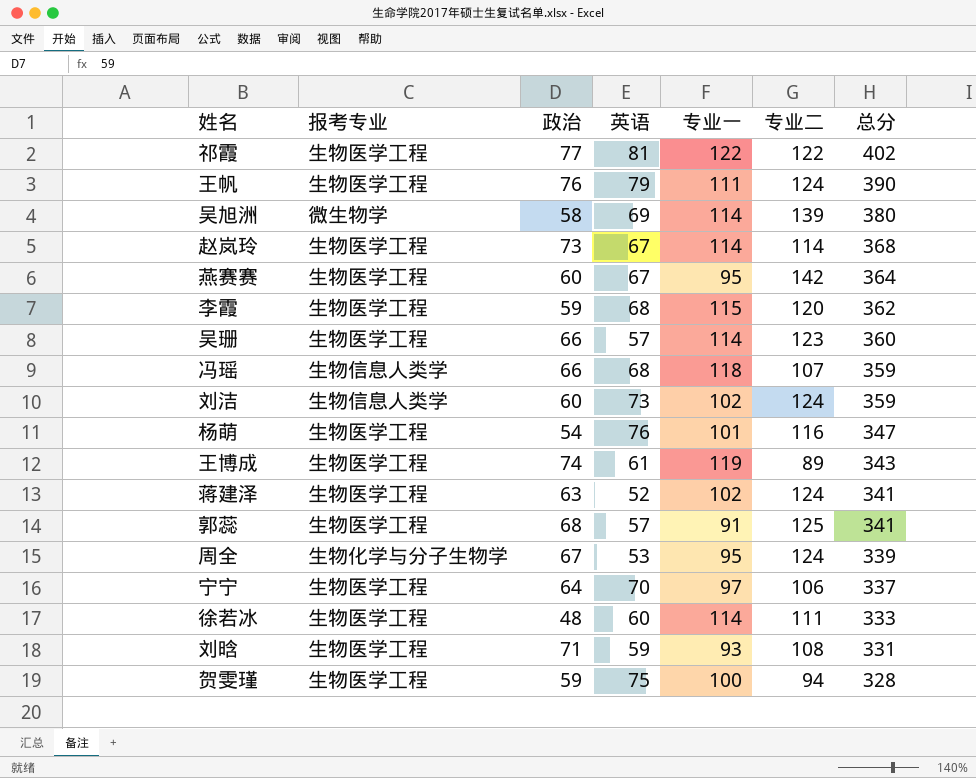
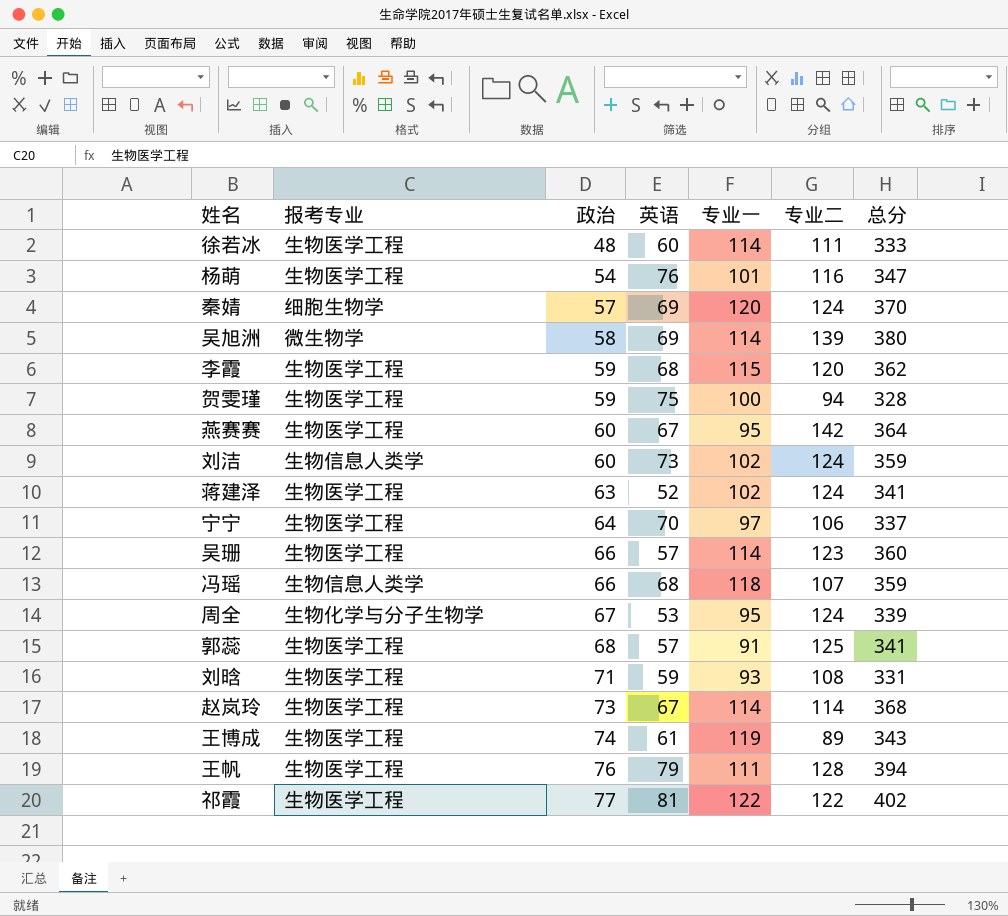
row order: 总分 descending -> 政治 ascending
row 秦婧: none -> 细胞生物学 | 57 | 69 | 120 | 124 | 370
王帆 | 专业二: 124 -> 128
王帆 | 总分: 390 -> 394

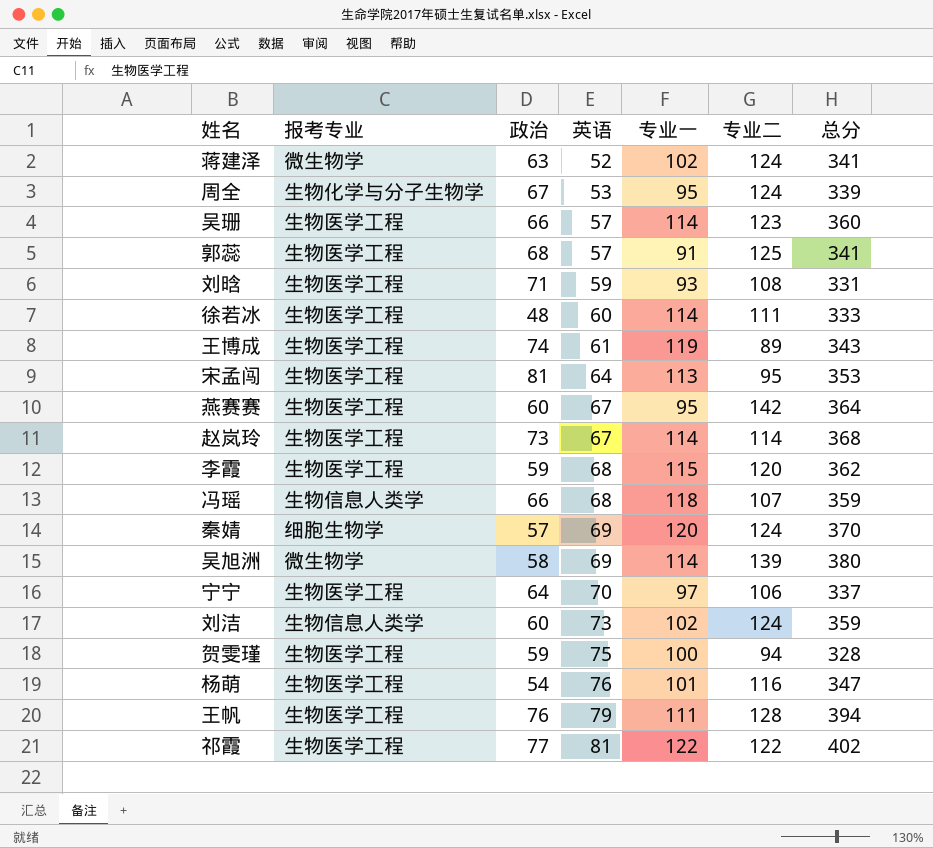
row order: 政治 ascending -> 英语 ascending
蒋建泽 | 报考专业: 生物医学工程 -> 微生物学
row 宋孟闯: none -> 生物医学工程 | 81 | 64 | 113 | 95 | 353

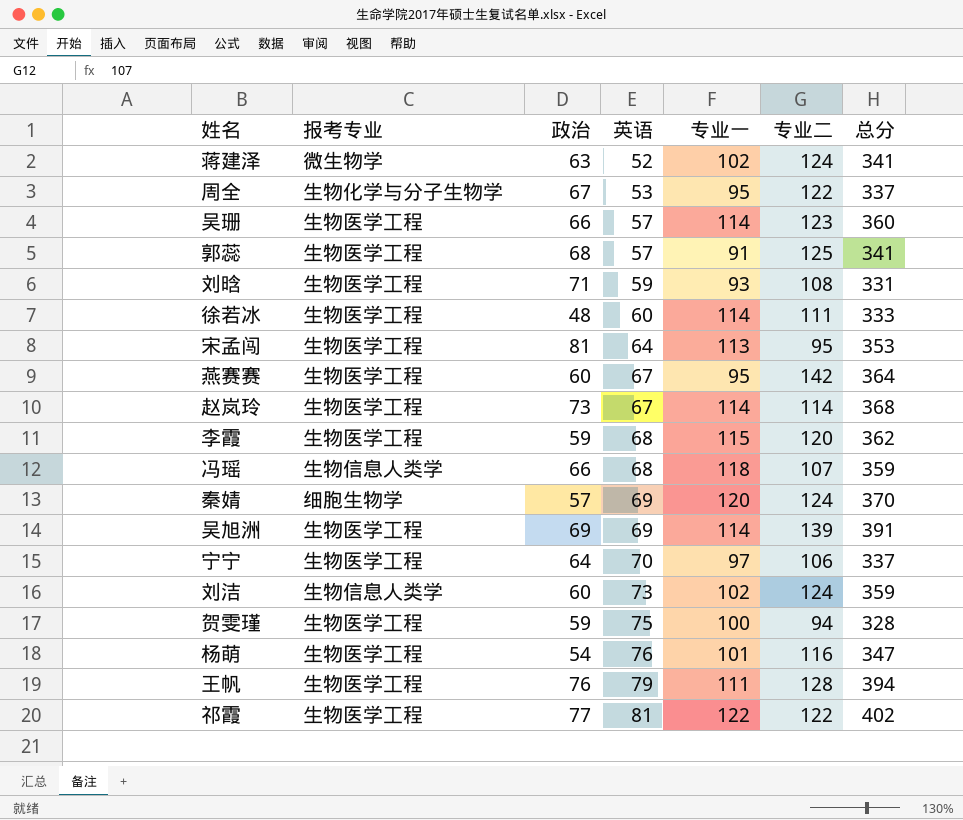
row 王博成: 生物医学工程 | 74 | 61 | 119 | 89 | 343 -> none
周全 | 专业二: 124 -> 122
周全 | 总分: 339 -> 337
吴旭洲 | 报考专业: 微生物学 -> 生物医学工程
吴旭洲 | 政治: 58 -> 69
吴旭洲 | 总分: 380 -> 391

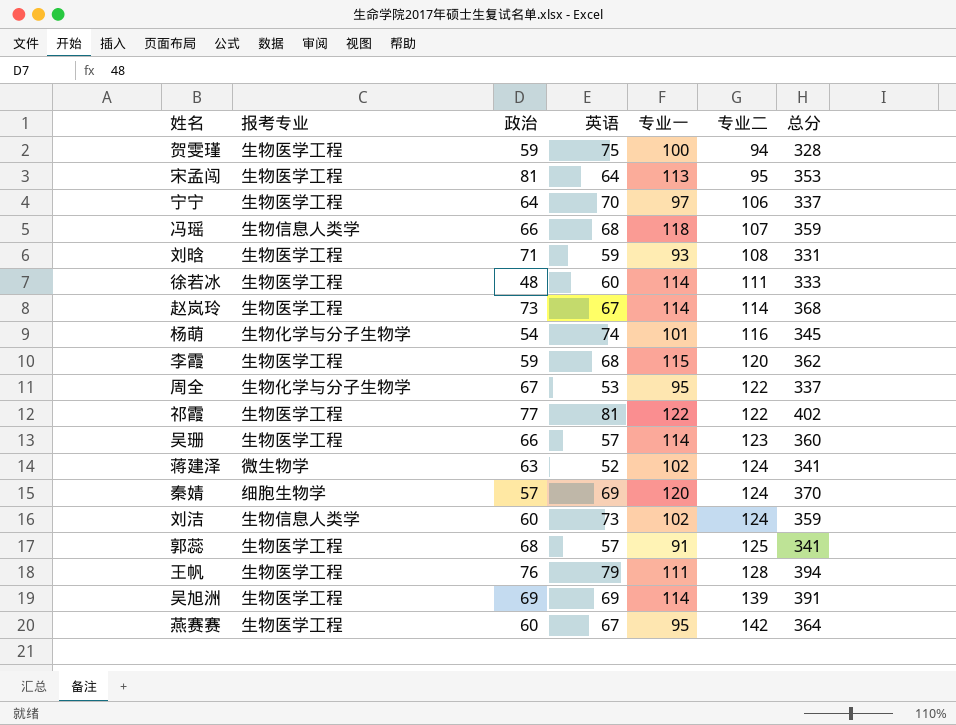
row order: 英语 ascending -> 专业二 ascending
杨萌 | 报考专业: 生物医学工程 -> 生物化学与分子生物学
杨萌 | 英语: 76 -> 74
杨萌 | 总分: 347 -> 345

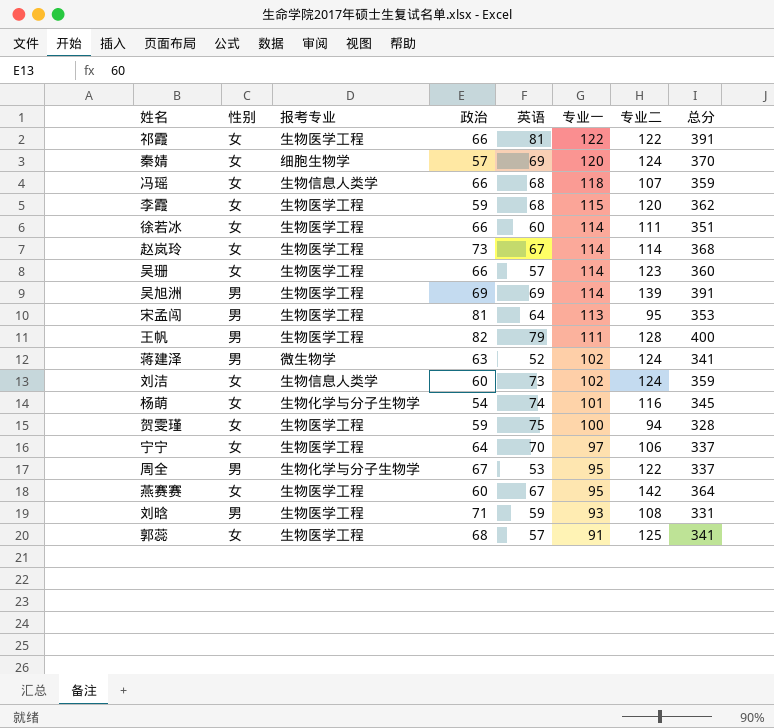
row order: 专业二 ascending -> 专业一 descending
column 性别 | position: none -> 2
祁霞 | 政治: 77 -> 66
祁霞 | 总分: 402 -> 391
徐若冰 | 政治: 48 -> 66
徐若冰 | 总分: 333 -> 351
王帆 | 政治: 76 -> 82
王帆 | 总分: 394 -> 400

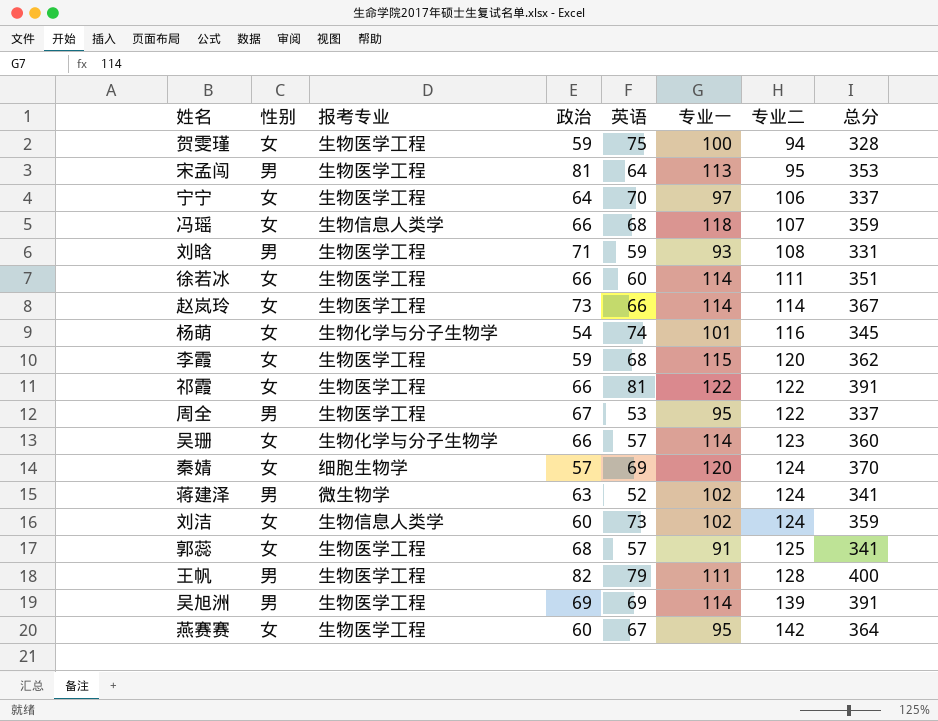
row order: 专业一 descending -> 专业二 ascending
赵岚玲 | 英语: 67 -> 66
赵岚玲 | 总分: 368 -> 367
周全 | 报考专业: 生物化学与分子生物学 -> 生物医学工程
吴珊 | 报考专业: 生物医学工程 -> 生物化学与分子生物学

